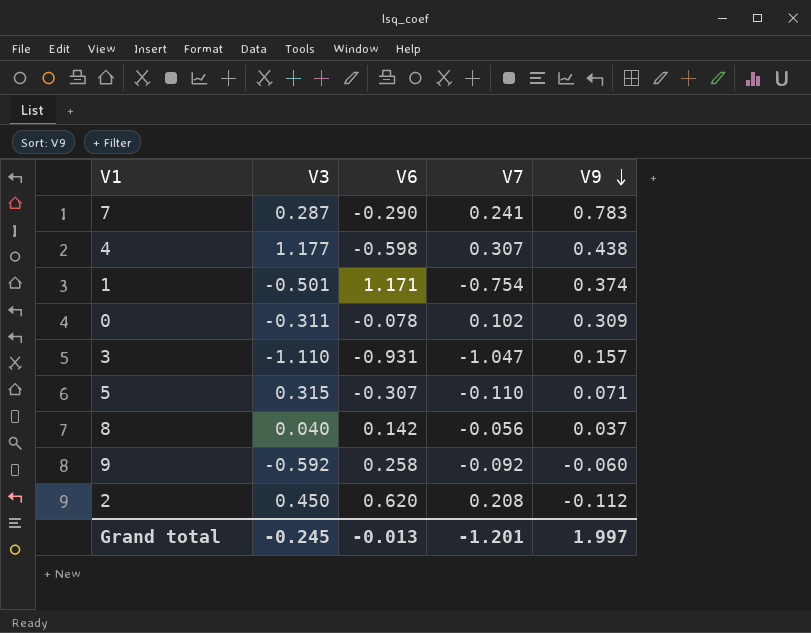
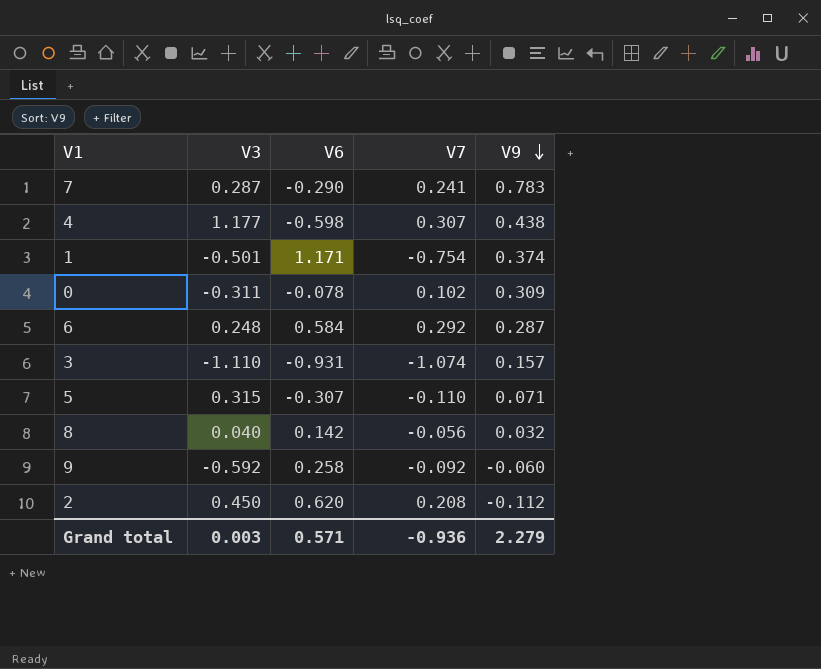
row 6: none -> 0.248 | 0.584 | 0.292 | 0.287
3 | V7: -1.047 -> -1.074
8 | V9: 0.037 -> 0.032
Grand total | V3: -0.245 -> 0.003
Grand total | V6: -0.013 -> 0.571
Grand total | V7: -1.201 -> -0.936
Grand total | V9: 1.997 -> 2.279

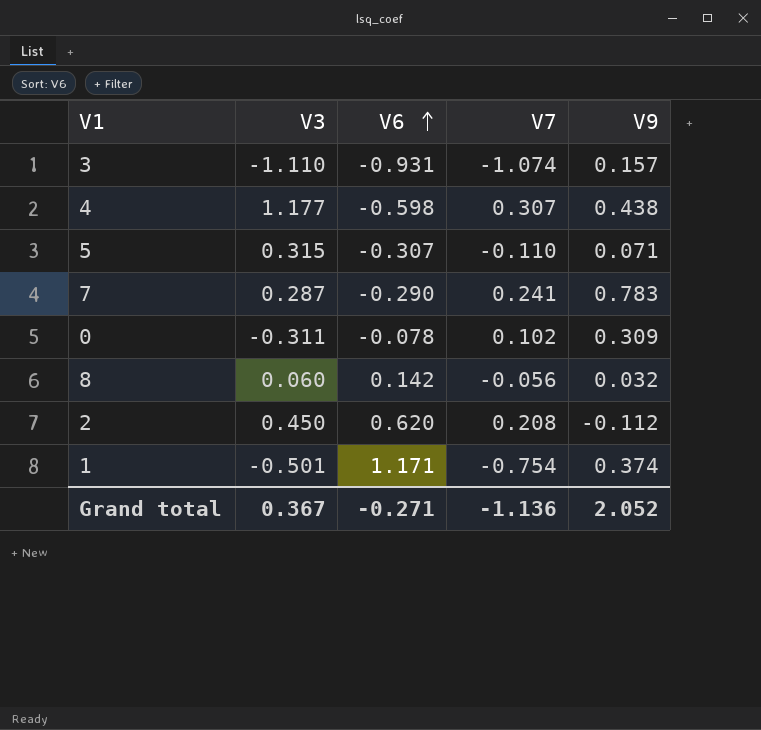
row order: V9 descending -> V6 ascending
row 6: 0.248 | 0.584 | 0.292 | 0.287 -> none
row 9: -0.592 | 0.258 | -0.092 | -0.060 -> none
8 | V3: 0.040 -> 0.060
Grand total | V3: 0.003 -> 0.367
Grand total | V6: 0.571 -> -0.271
Grand total | V7: -0.936 -> -1.136
Grand total | V9: 2.279 -> 2.052

